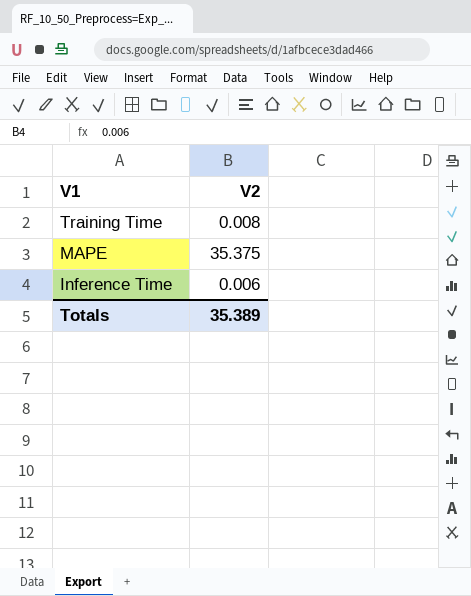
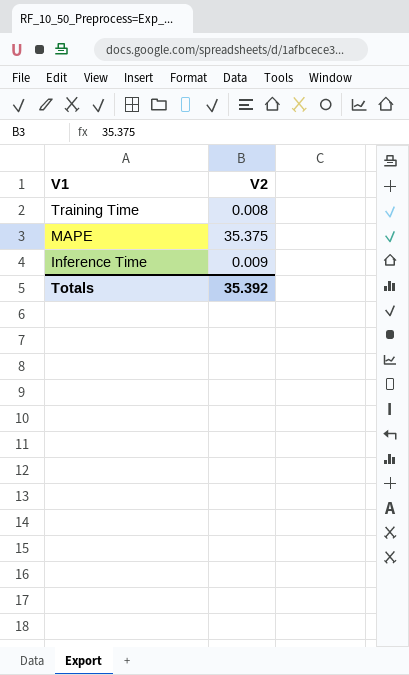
Inference Time | V2: 0.006 -> 0.009
Totals | V2: 35.389 -> 35.392

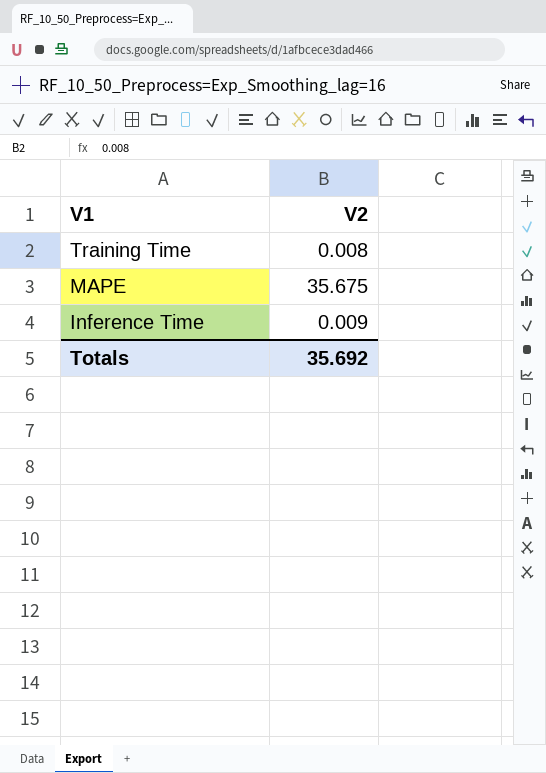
MAPE | V2: 35.375 -> 35.675
Totals | V2: 35.392 -> 35.692

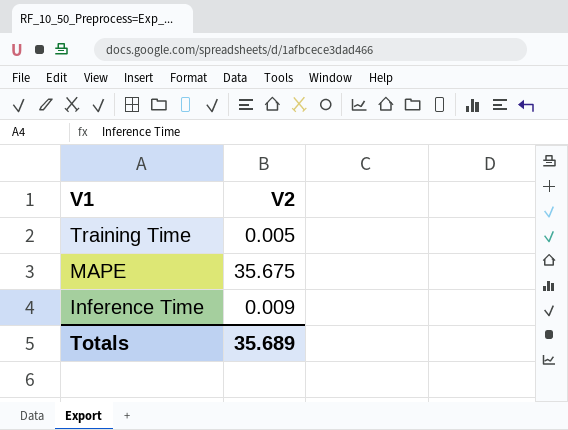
Training Time | V2: 0.008 -> 0.005
Totals | V2: 35.692 -> 35.689

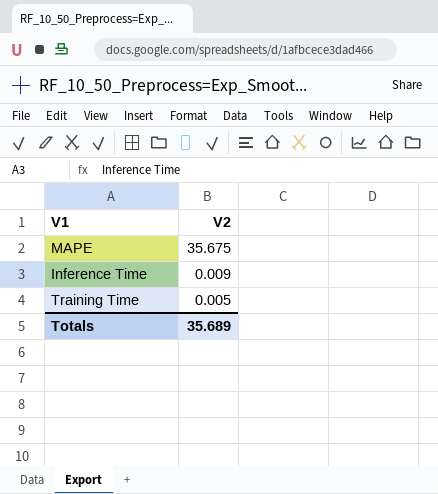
row order: V1 descending -> V2 descending

